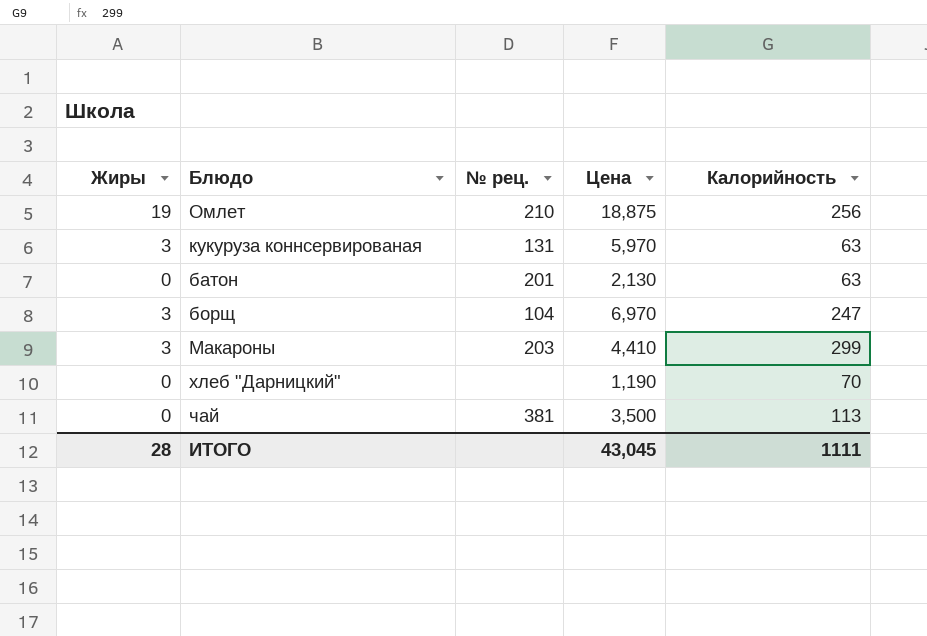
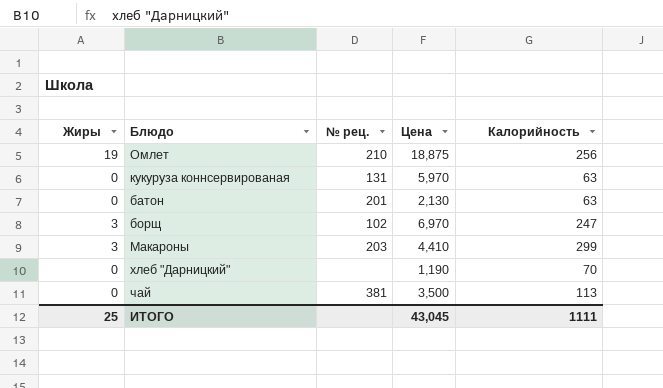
кукуруза коннсервированая | Жиры: 3 -> 0
борщ | № рец.: 104 -> 102
ИТОГО | Жиры: 28 -> 25

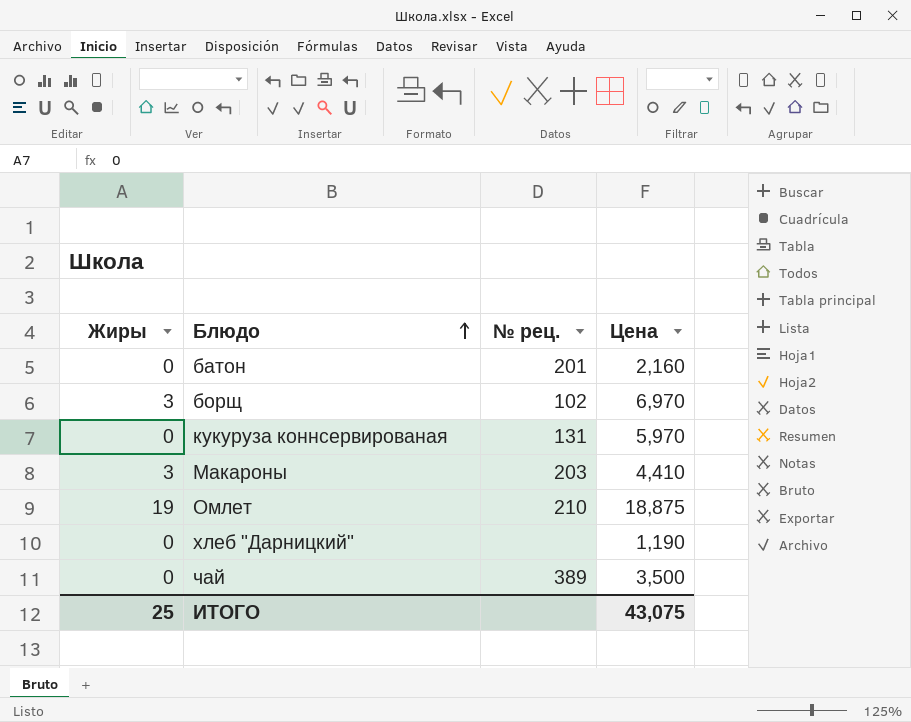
row order: none -> Блюдо ascending
column Калорийность | position: 5 -> none
батон | Цена: 2,130 -> 2,160
чай | № рец.: 381 -> 389
ИТОГО | Цена: 43,045 -> 43,075

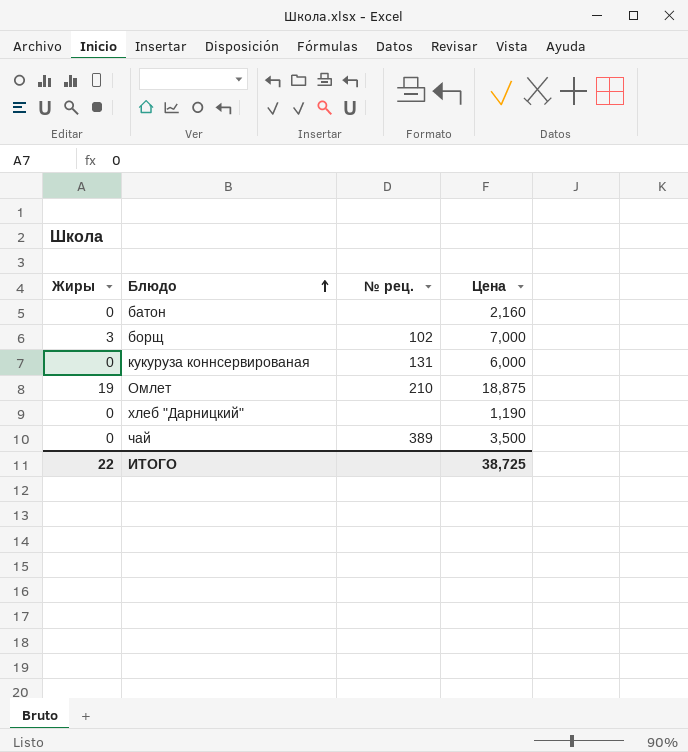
row Макароны: 3 | 203 | 4,410 -> none
батон | № рец.: 201 -> none
борщ | Цена: 6,970 -> 7,000
кукуруза коннсервированая | Цена: 5,970 -> 6,000
ИТОГО | Жиры: 25 -> 22
ИТОГО | Цена: 43,075 -> 38,725

